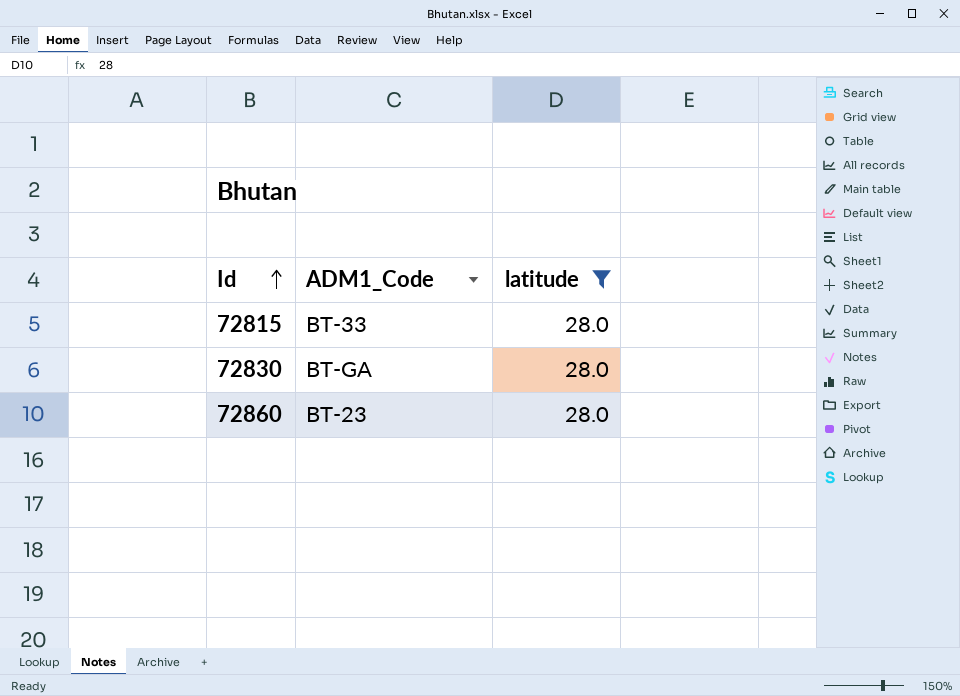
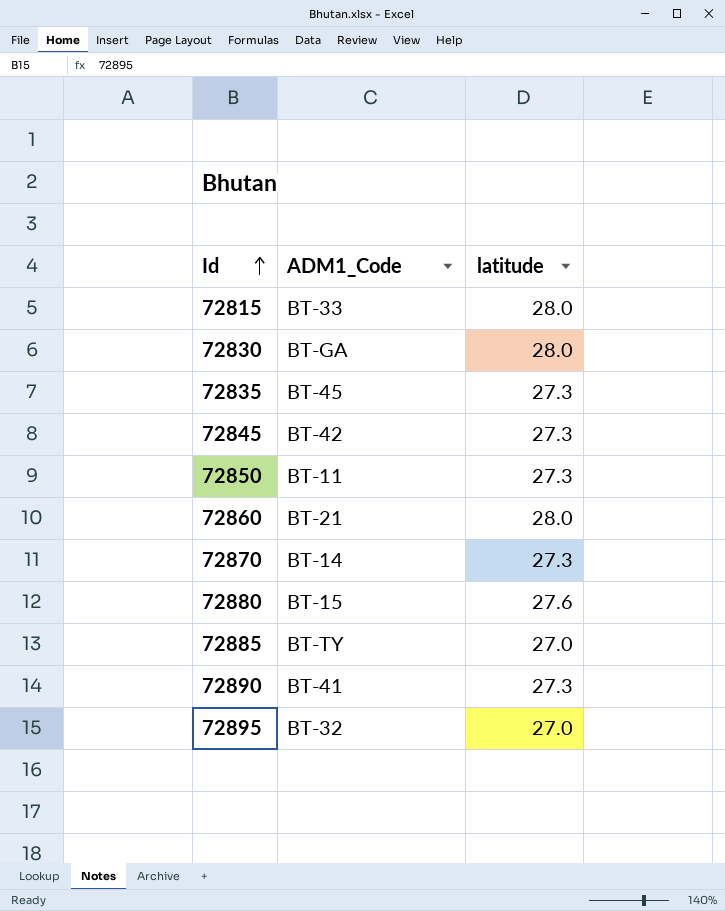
filter: latitude = 28.0 -> none
72860 | ADM1_Code: BT-23 -> BT-21

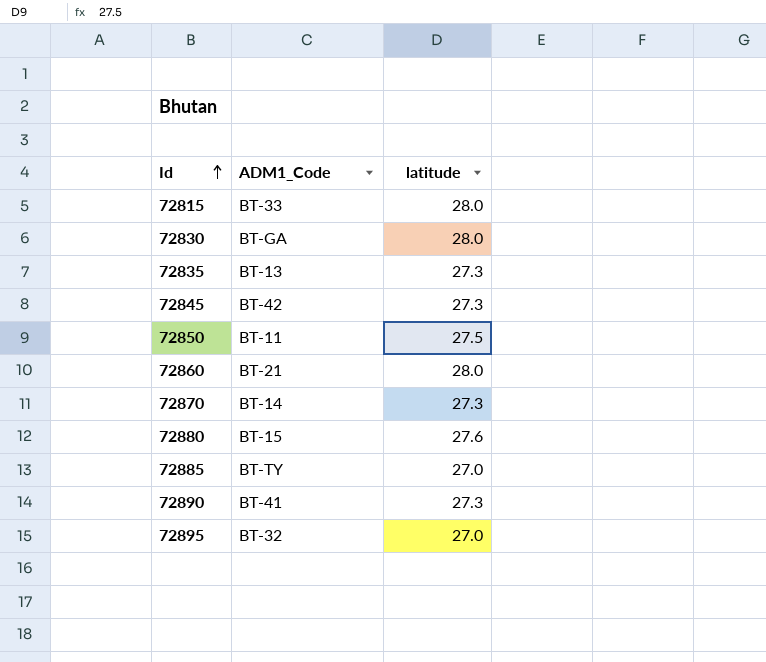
72835 | ADM1_Code: BT-45 -> BT-13
72850 | latitude: 27.3 -> 27.5

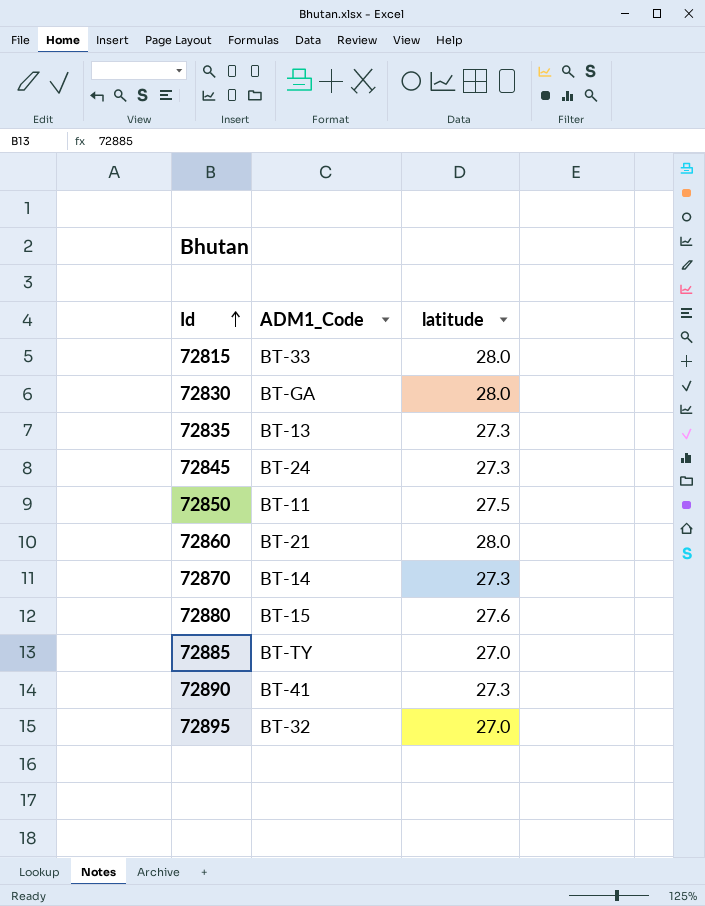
72845 | ADM1_Code: BT-42 -> BT-24

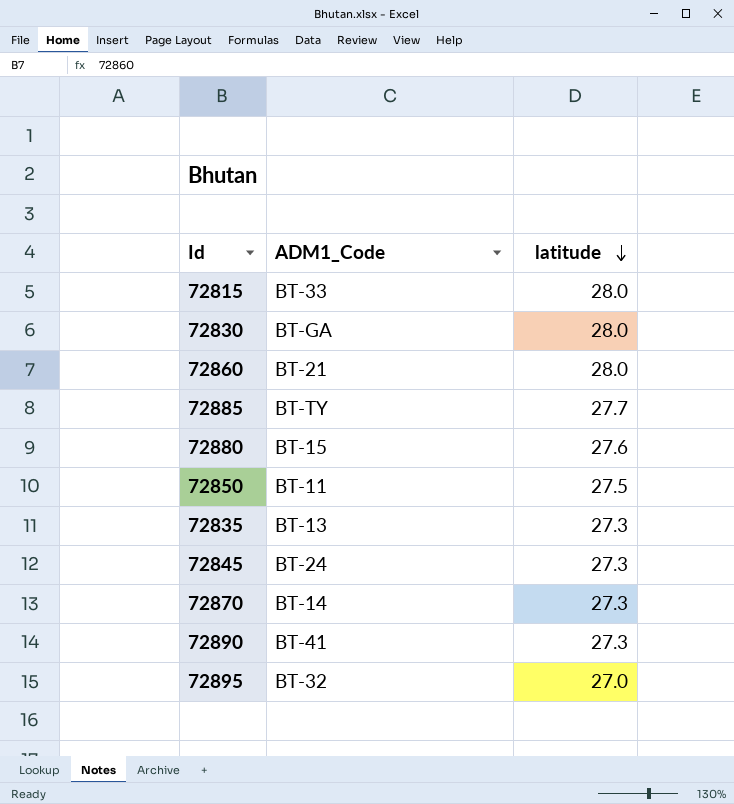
row order: Id ascending -> latitude descending
72885 | latitude: 27.0 -> 27.7

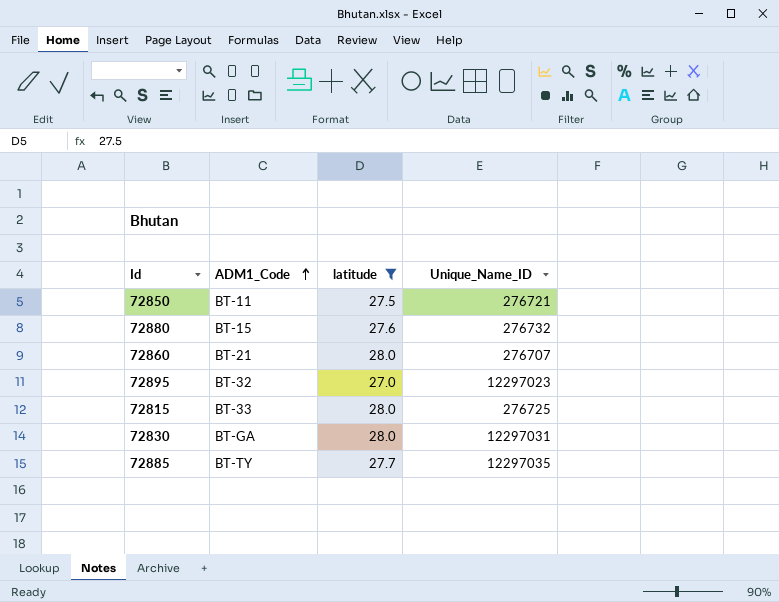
filter: none -> latitude != 27.3
row order: latitude descending -> ADM1_Code ascending
column Unique_Name_ID | position: none -> 4

